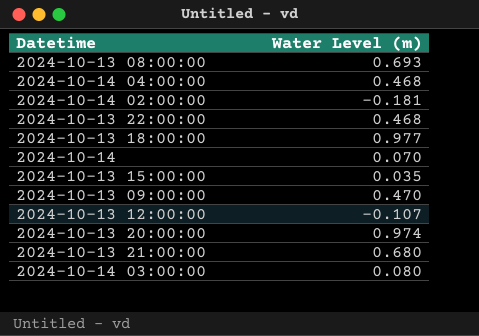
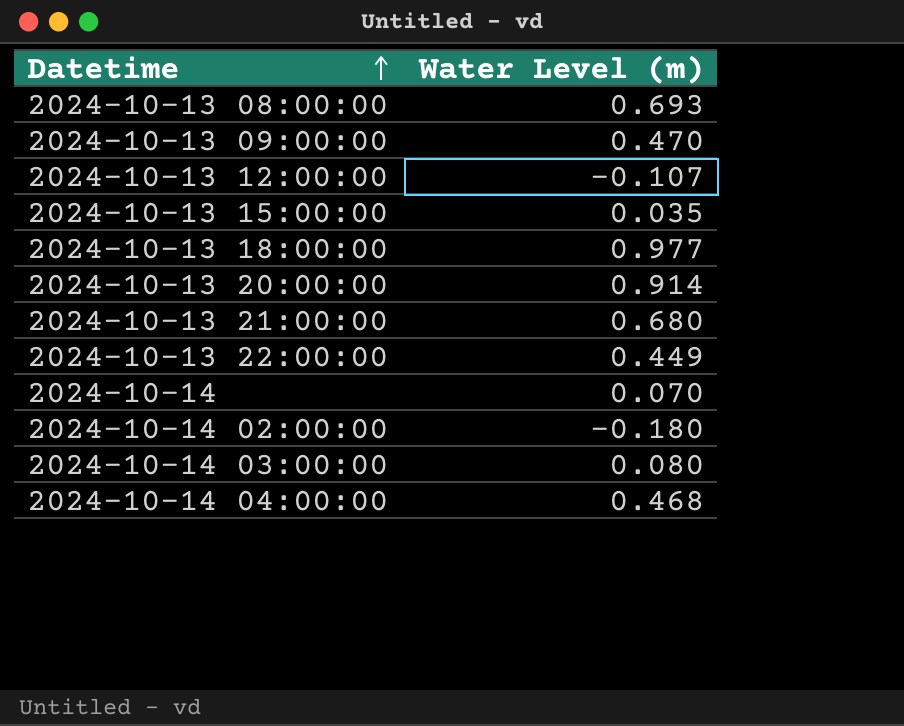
row order: none -> Datetime ascending
2024-10-13 20:00:00 | Water Level (m): 0.974 -> 0.914
2024-10-13 22:00:00 | Water Level (m): 0.468 -> 0.449
2024-10-14 02:00:00 | Water Level (m): -0.181 -> -0.180

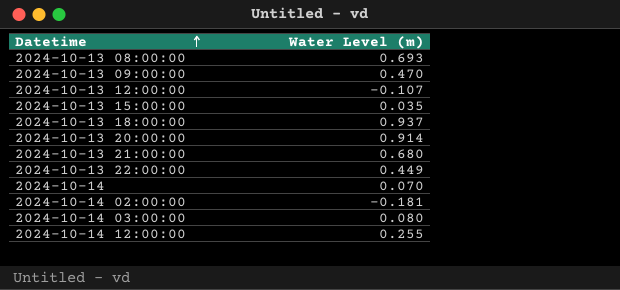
row 2024-10-14 04:00:00: 0.468 -> none
2024-10-13 18:00:00 | Water Level (m): 0.977 -> 0.937
2024-10-14 02:00:00 | Water Level (m): -0.180 -> -0.181
row 2024-10-14 12:00:00: none -> 0.255

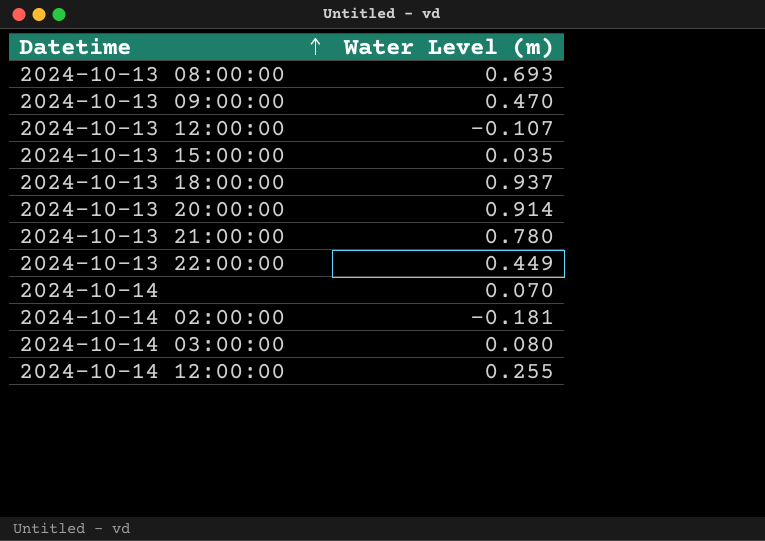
2024-10-13 21:00:00 | Water Level (m): 0.680 -> 0.780

